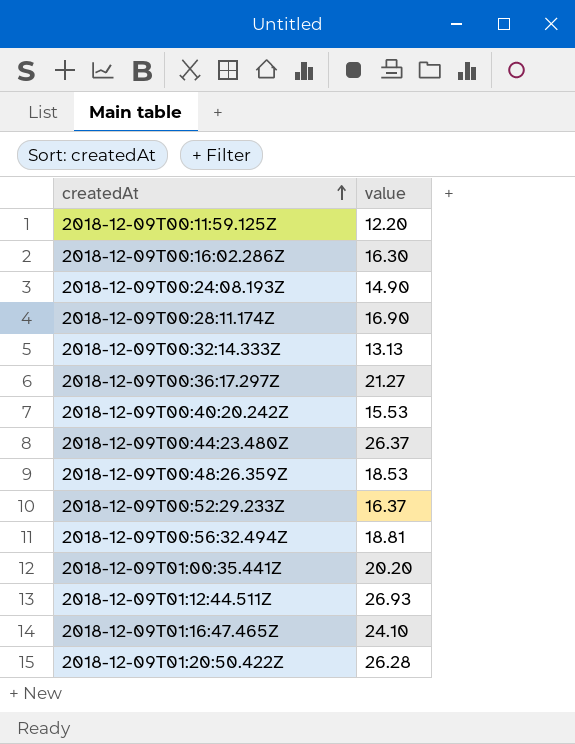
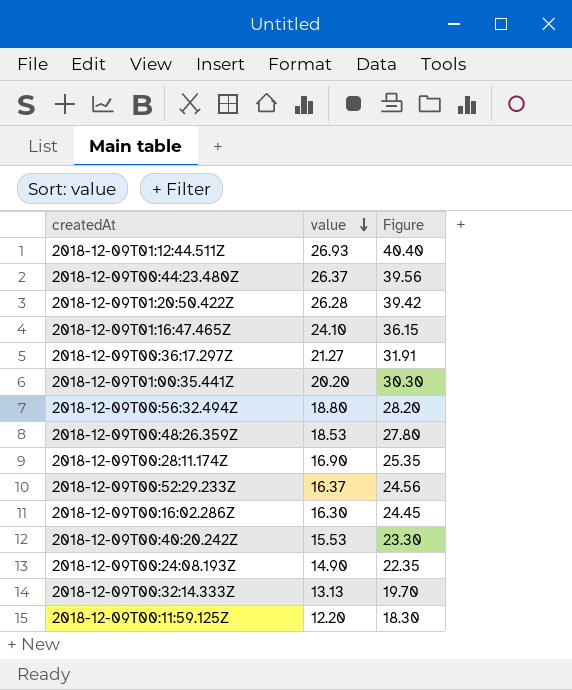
row order: createdAt ascending -> value descending
column Figure | formula: none -> [value] * 1.5
2018-12-09T00:56:32.494Z | value: 18.81 -> 18.80

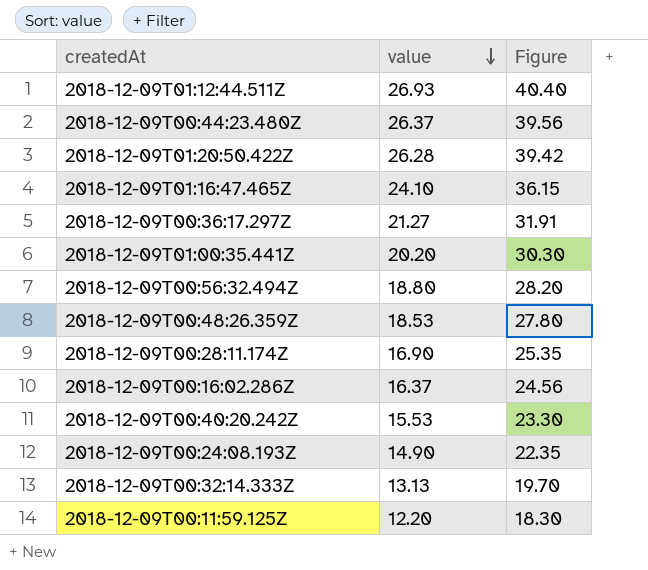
row 2018-12-09T00:52:29.233Z: 16.37 | 24.56 -> none
2018-12-09T00:16:02.286Z | value: 16.30 -> 16.37
2018-12-09T00:16:02.286Z | Figure: 24.45 -> 24.56

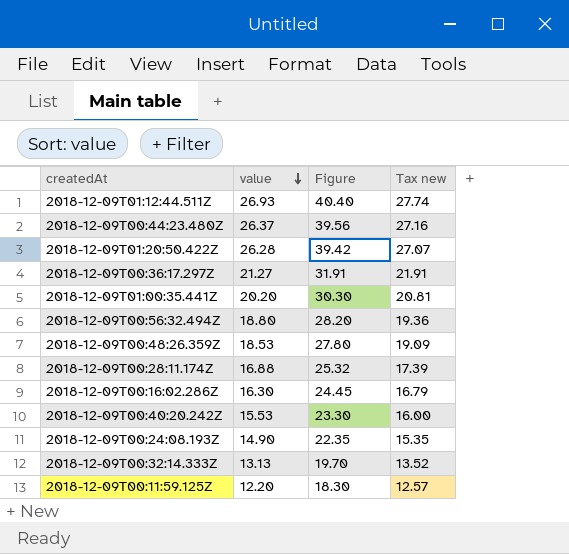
column Tax new | formula: none -> [value] * 1.03
row 2018-12-09T01:16:47.465Z: 24.10 | 36.15 -> none
2018-12-09T00:28:11.174Z | value: 16.90 -> 16.88
2018-12-09T00:28:11.174Z | Figure: 25.35 -> 25.32
2018-12-09T00:16:02.286Z | value: 16.37 -> 16.30
2018-12-09T00:16:02.286Z | Figure: 24.56 -> 24.45

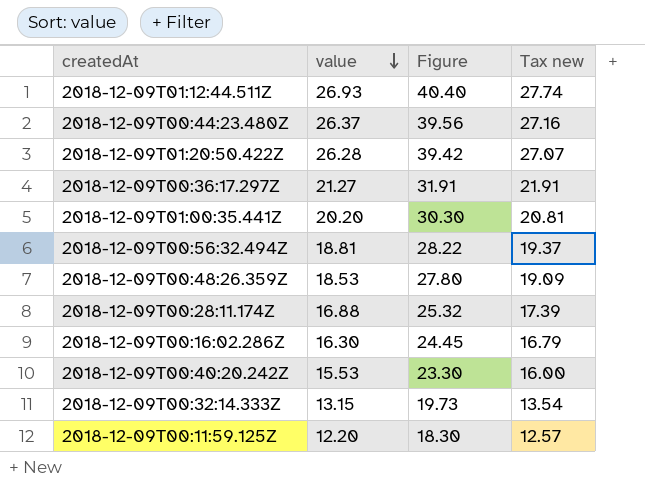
row 2018-12-09T00:24:08.193Z: 14.90 | 22.35 | 15.35 -> none
2018-12-09T00:56:32.494Z | value: 18.80 -> 18.81
2018-12-09T00:56:32.494Z | Figure: 28.20 -> 28.22
2018-12-09T00:56:32.494Z | Tax new: 19.36 -> 19.37
2018-12-09T00:32:14.333Z | value: 13.13 -> 13.15
2018-12-09T00:32:14.333Z | Figure: 19.70 -> 19.73
2018-12-09T00:32:14.333Z | Tax new: 13.52 -> 13.54

